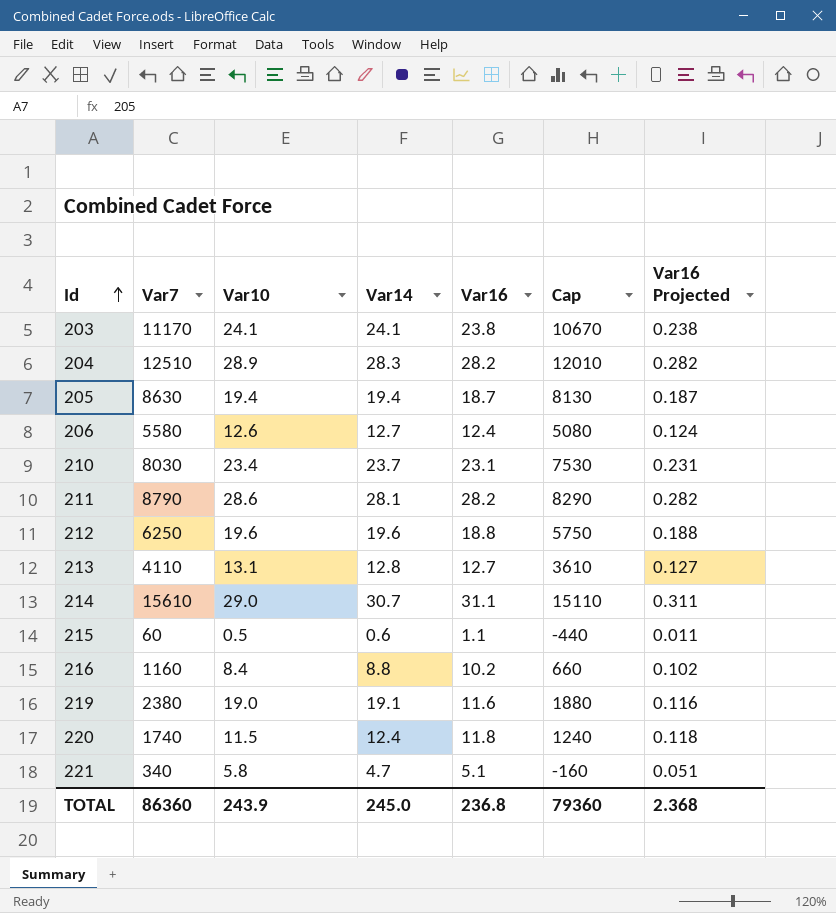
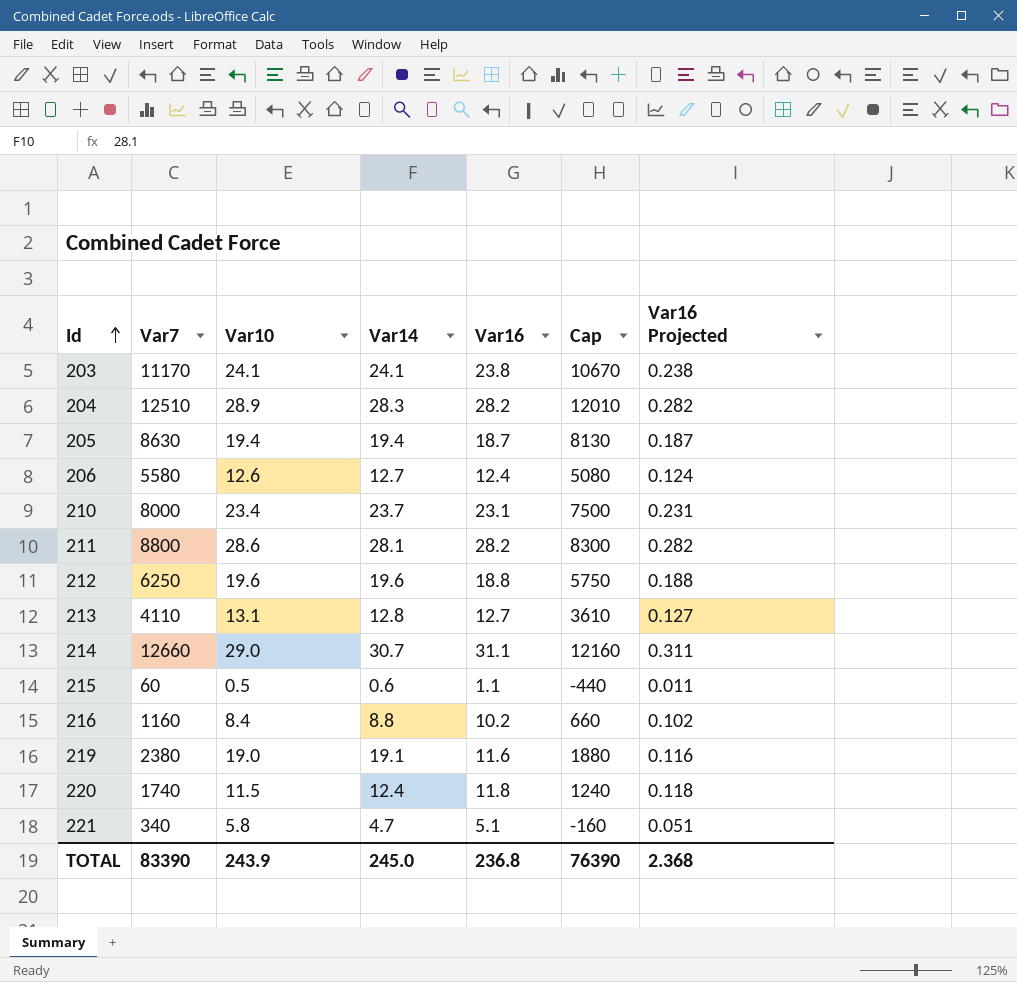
210 | Var7: 8030 -> 8000
210 | Cap: 7530 -> 7500
211 | Var7: 8790 -> 8800
211 | Cap: 8290 -> 8300
214 | Var7: 15610 -> 12660
214 | Cap: 15110 -> 12160
TOTAL | Var7: 86360 -> 83390
TOTAL | Cap: 79360 -> 76390

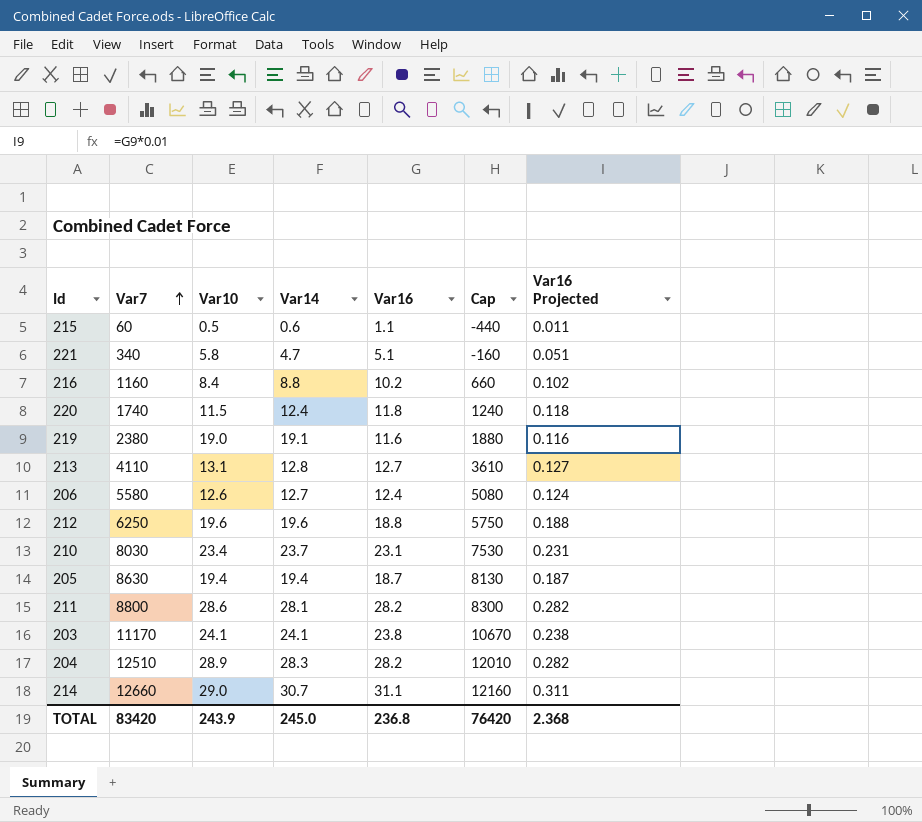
row order: Id ascending -> Var7 ascending
210 | Var7: 8000 -> 8030
210 | Cap: 7500 -> 7530
TOTAL | Var7: 83390 -> 83420
TOTAL | Cap: 76390 -> 76420

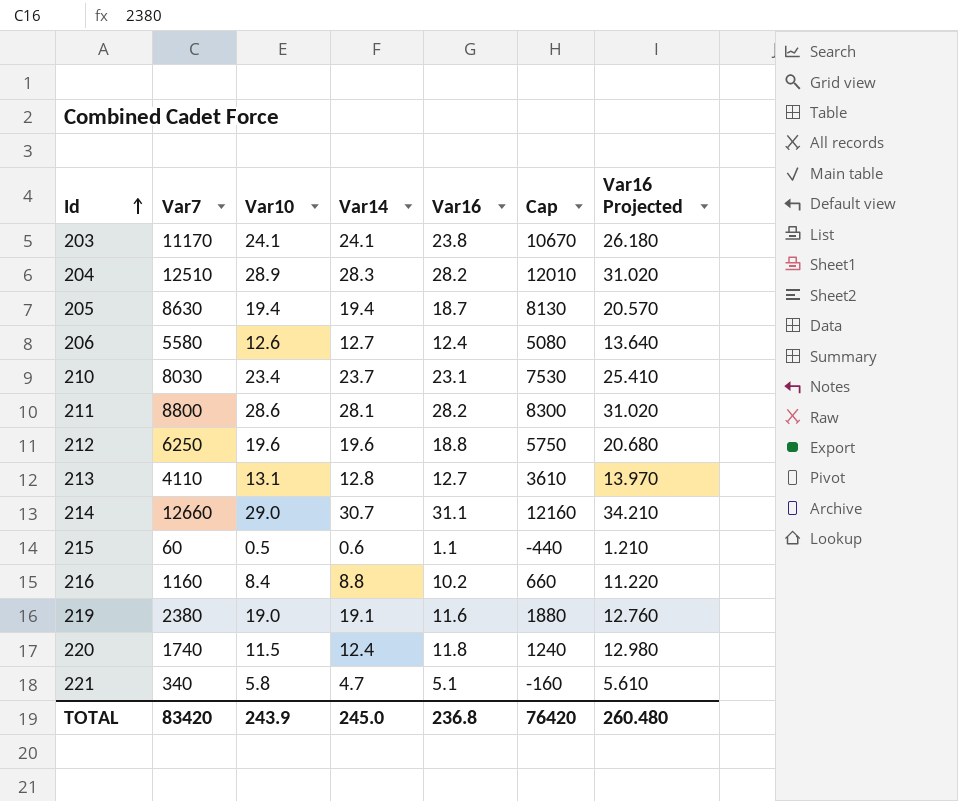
row order: Var7 ascending -> Id ascending
column Var16 Projected | formula: [Var16] * 0.01 -> [Var16] * 1.1
TOTAL | Var16 Projected: 2.368 -> 260.480

